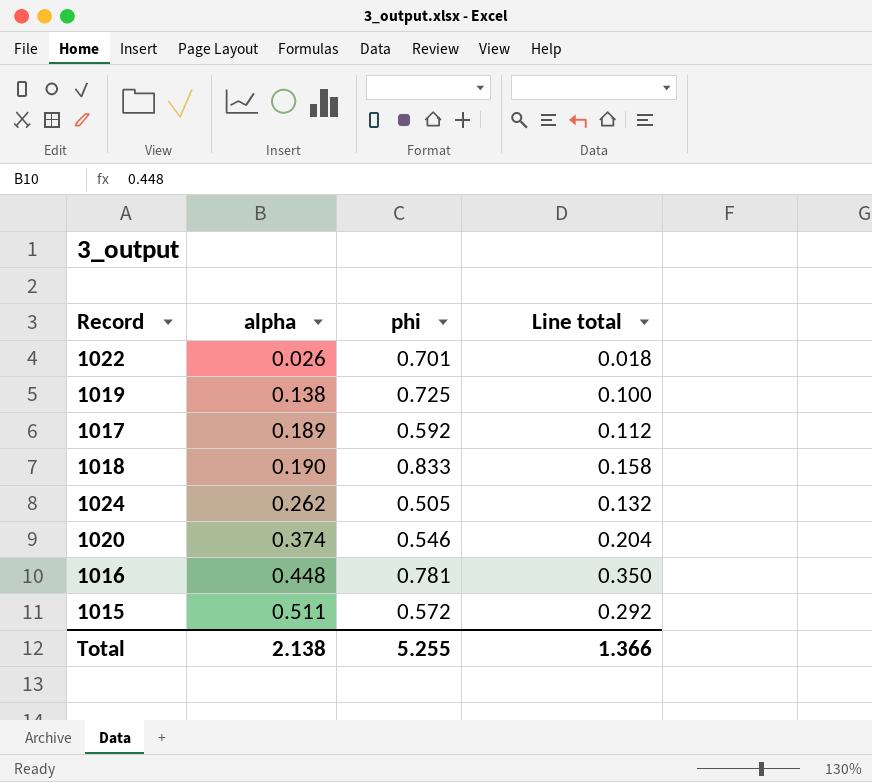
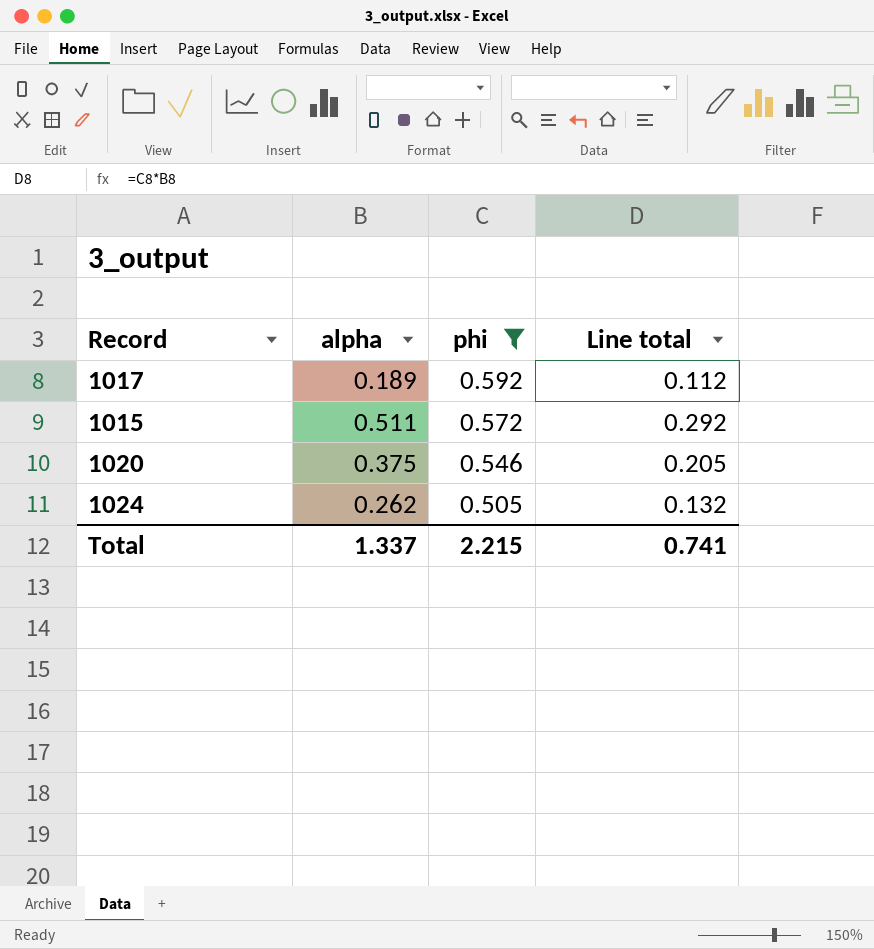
filter: none -> phi <= 0.592
row order: alpha ascending -> phi descending
1020 | alpha: 0.374 -> 0.375
1020 | Line total: 0.204 -> 0.205
Total | alpha: 2.138 -> 1.337
Total | phi: 5.255 -> 2.215
Total | Line total: 1.366 -> 0.741

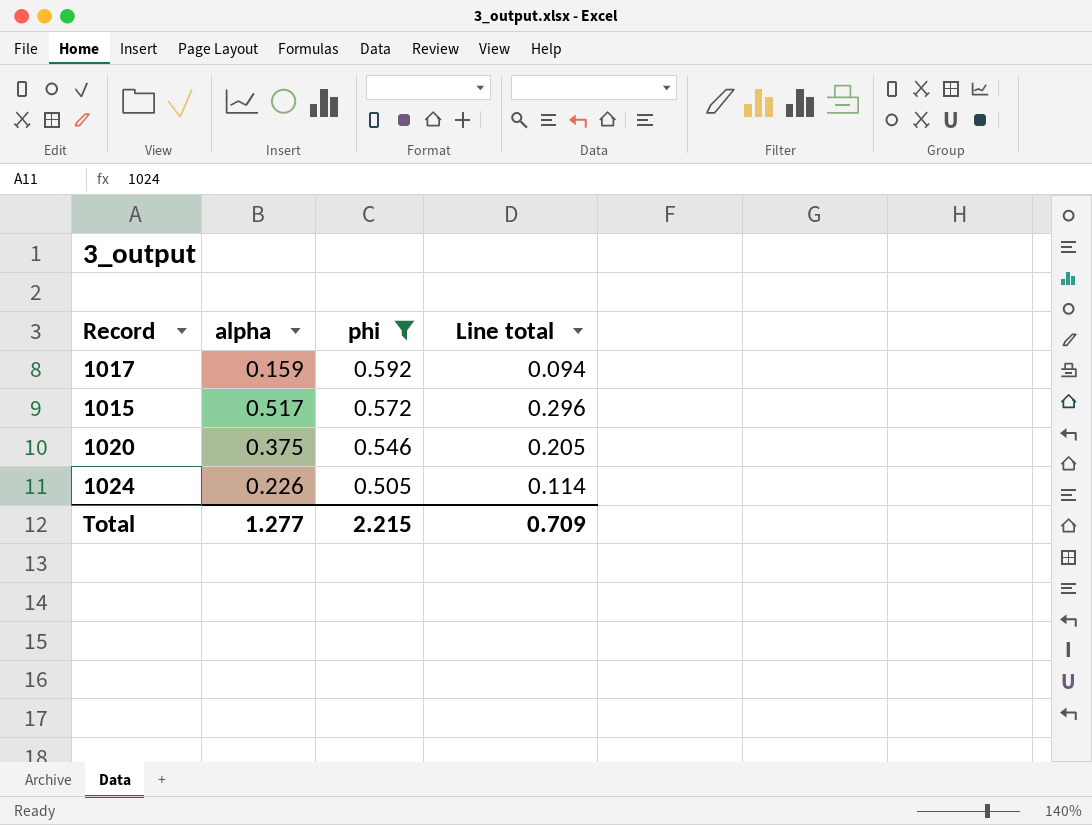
1017 | alpha: 0.189 -> 0.159
1017 | Line total: 0.112 -> 0.094
1015 | alpha: 0.511 -> 0.517
1015 | Line total: 0.292 -> 0.296
1024 | alpha: 0.262 -> 0.226
1024 | Line total: 0.132 -> 0.114
Total | alpha: 1.337 -> 1.277
Total | Line total: 0.741 -> 0.709

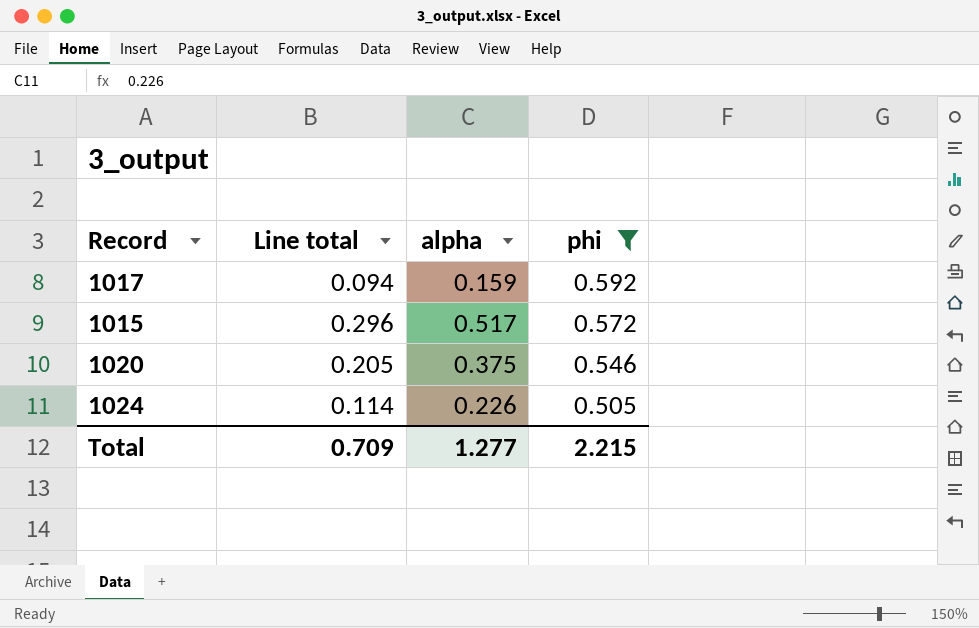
column Line total | position: 4 -> 2

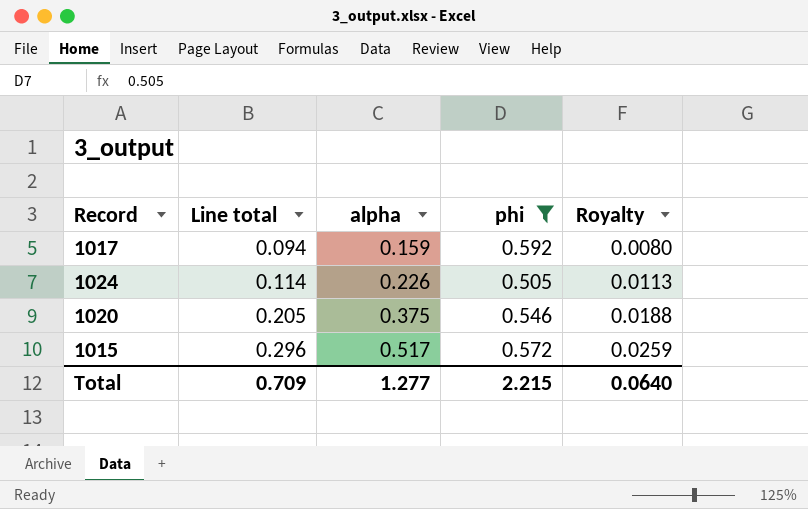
row order: phi descending -> Line total ascending
column Royalty | formula: none -> [alpha] * 0.05

